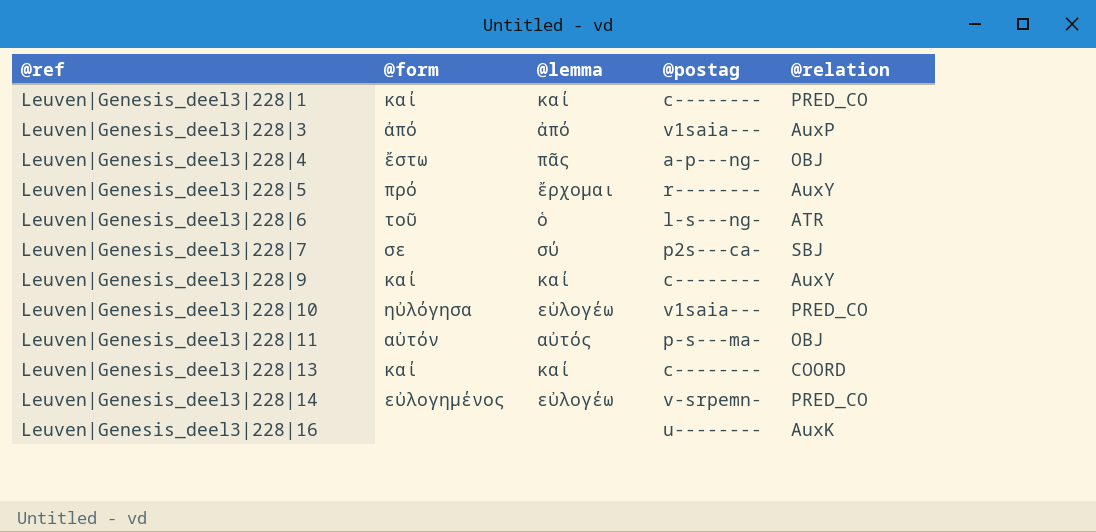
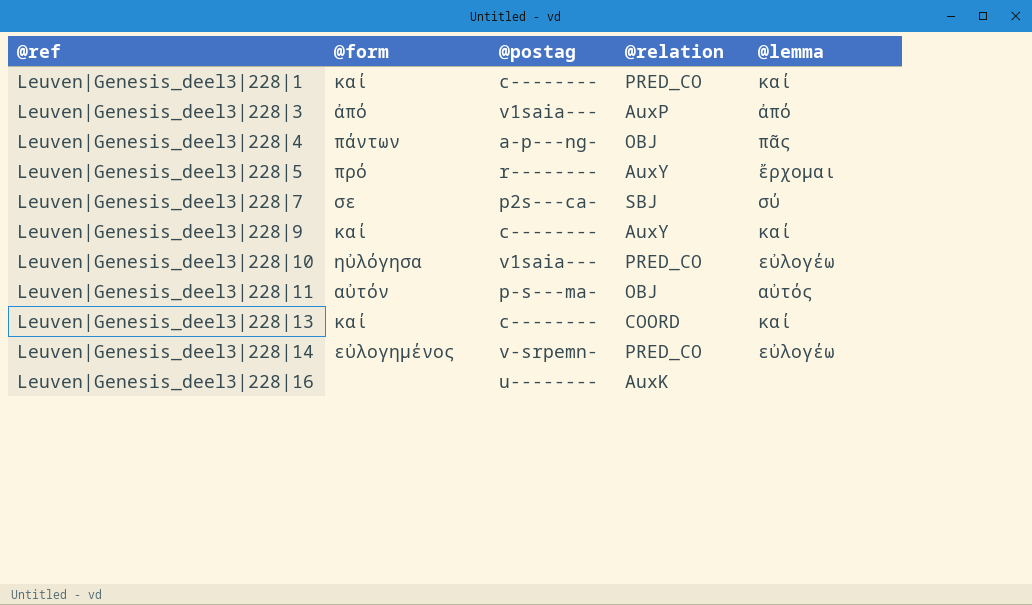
column @lemma | position: 3 -> 5
row Leuven|Genesis_deel3|228|6: τοῦ | ὁ | l-s---ng- | ATR -> none
Leuven|Genesis_deel3|228|4 | @form: ἔστω -> πάντων

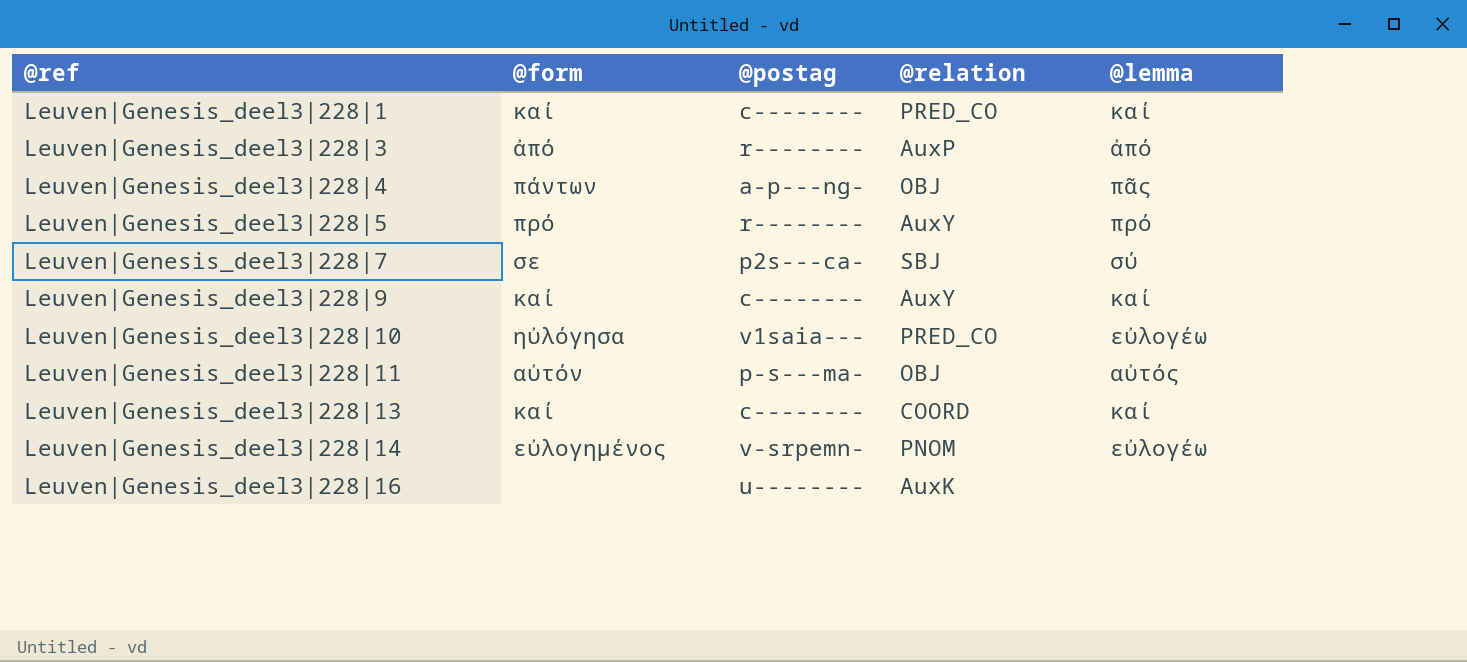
Leuven|Genesis_deel3|228|3 | @postag: v1saia--- -> r--------
Leuven|Genesis_deel3|228|5 | @lemma: ἔρχομαι -> πρό
Leuven|Genesis_deel3|228|14 | @relation: PRED_CO -> PNOM

